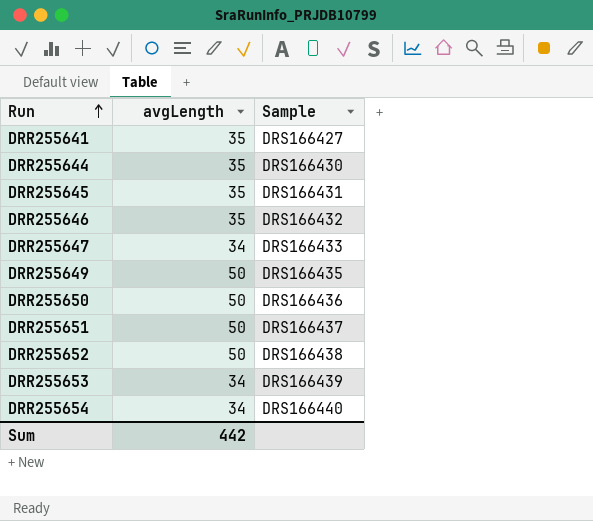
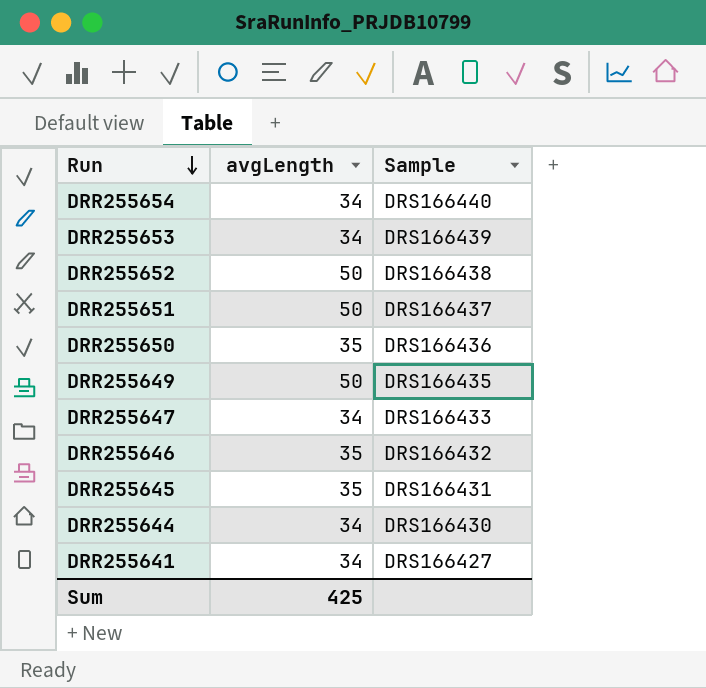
row order: Run ascending -> Run descending
DRR255650 | avgLength: 50 -> 35
DRR255644 | avgLength: 35 -> 34
DRR255641 | avgLength: 35 -> 34
Sum | avgLength: 442 -> 425

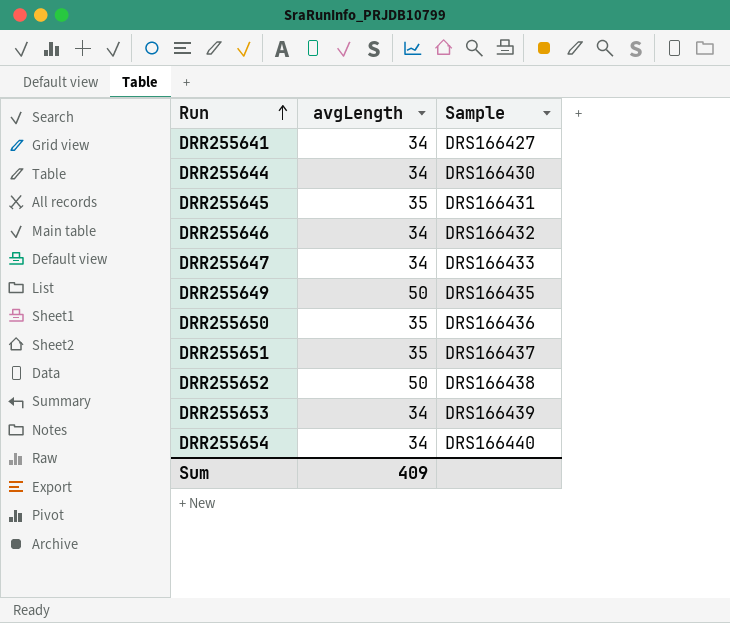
row order: Run descending -> Run ascending
DRR255646 | avgLength: 35 -> 34
DRR255651 | avgLength: 50 -> 35
Sum | avgLength: 425 -> 409

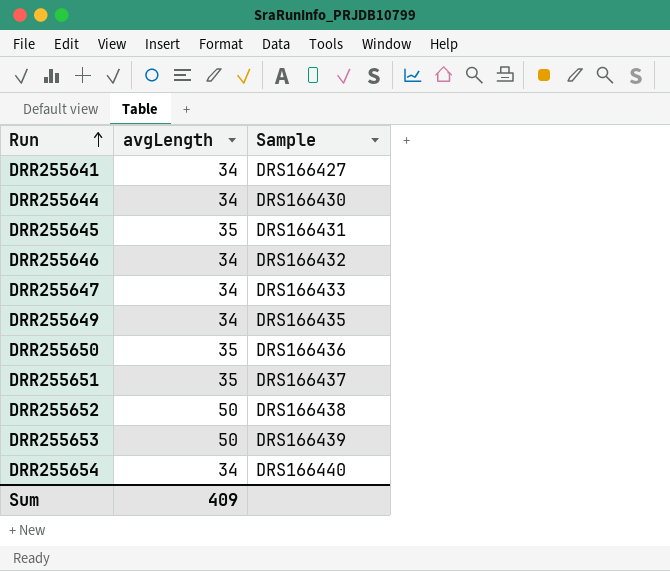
DRR255649 | avgLength: 50 -> 34
DRR255653 | avgLength: 34 -> 50

